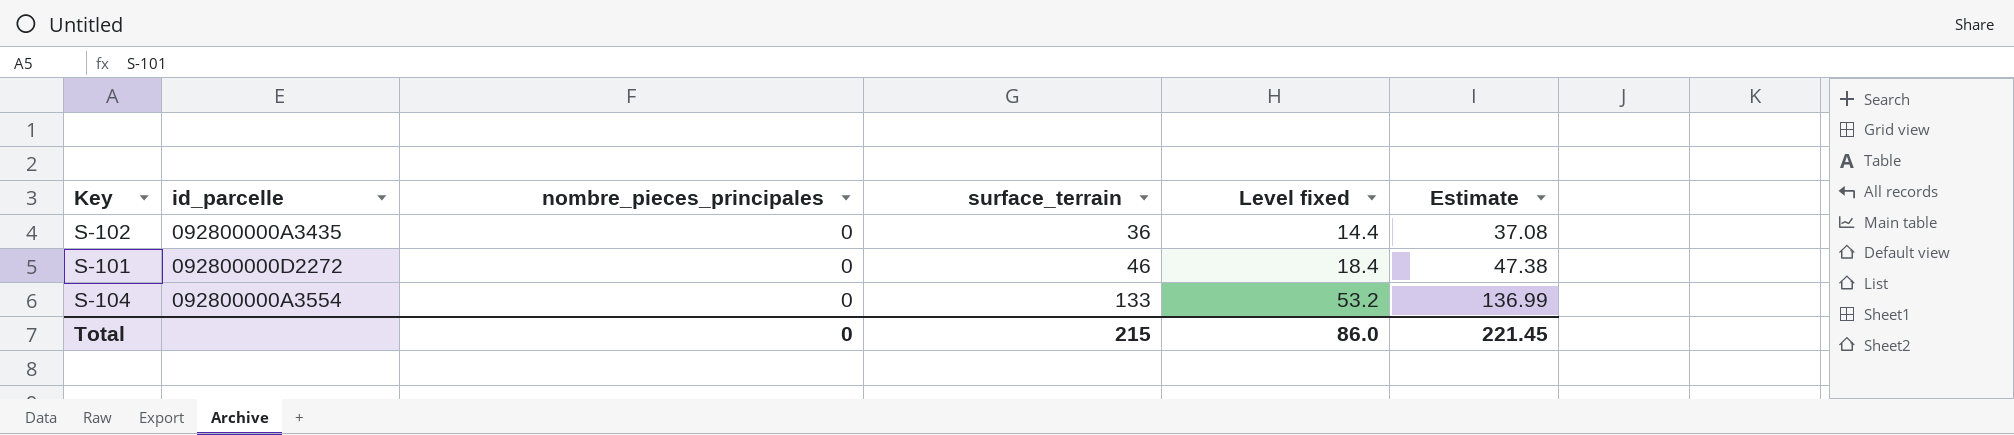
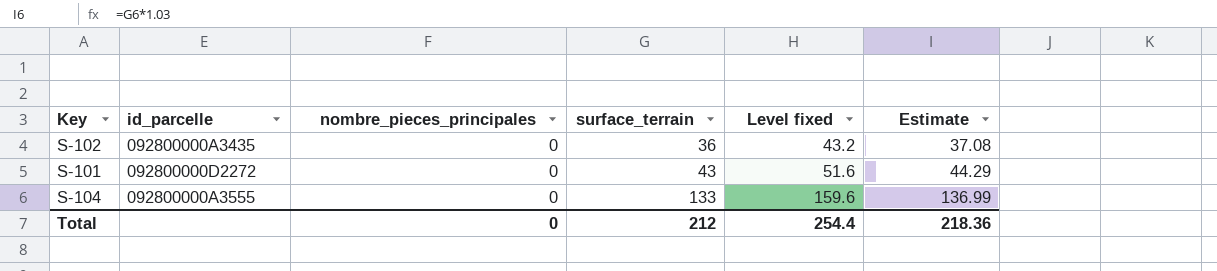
column Level fixed | formula: [surface_terrain] * 0.4 -> [surface_terrain] * 1.2
S-101 | surface_terrain: 46 -> 43
S-101 | Estimate: 47.38 -> 44.29
S-104 | id_parcelle: 092800000A3554 -> 092800000A3555
Total | surface_terrain: 215 -> 212
Total | Level fixed: 86.0 -> 254.4
Total | Estimate: 221.45 -> 218.36

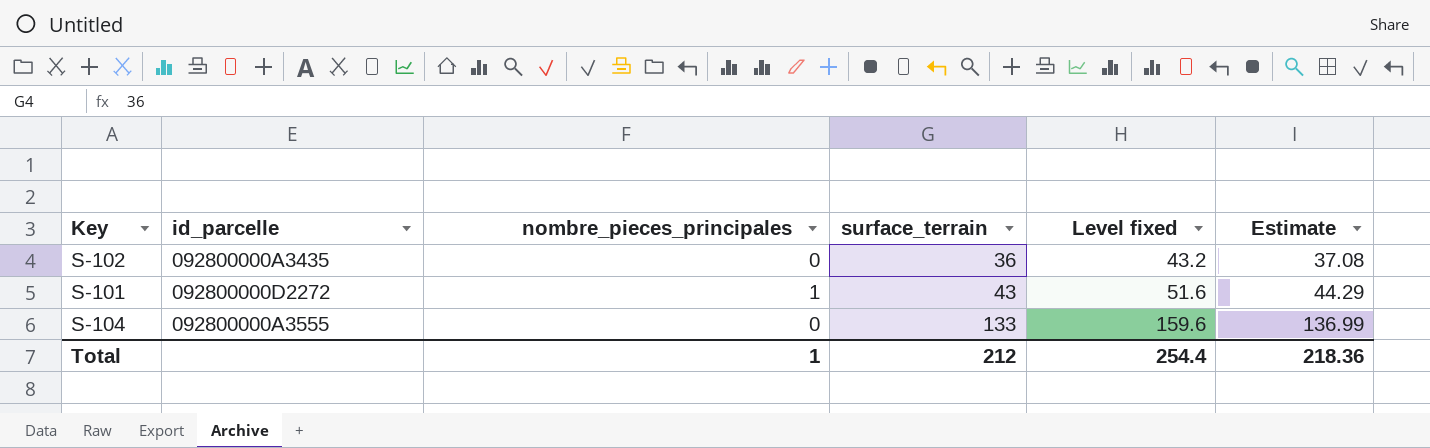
S-101 | nombre_pieces_principales: 0 -> 1
Total | nombre_pieces_principales: 0 -> 1

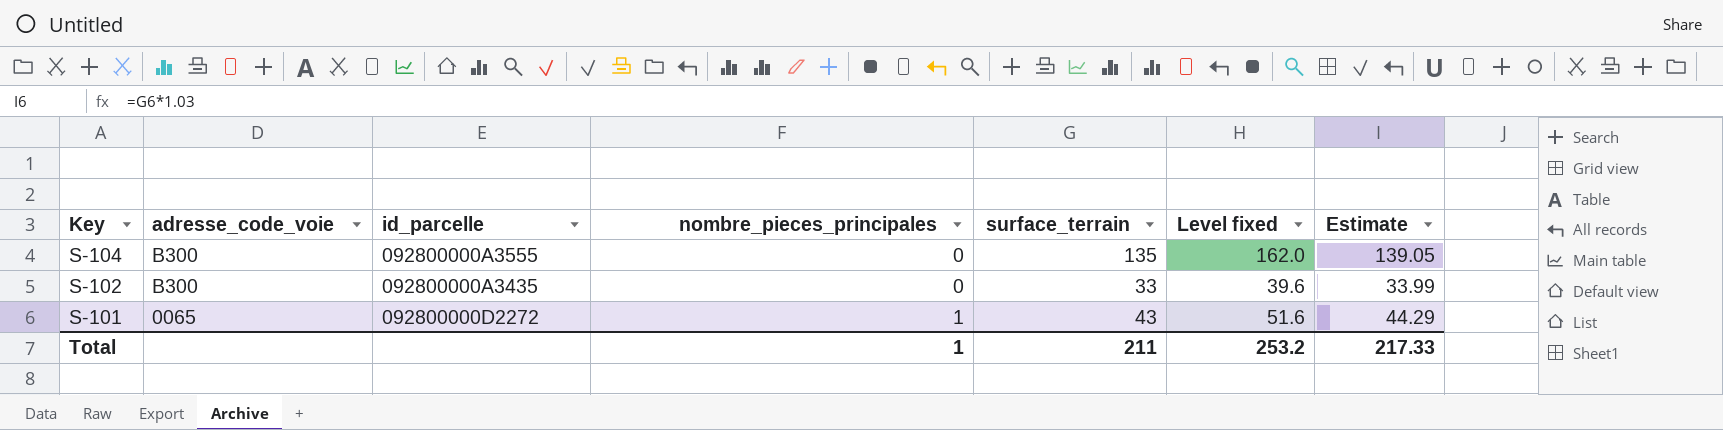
row order: surface_terrain ascending -> Key descending
column adresse_code_voie | position: none -> 2
S-104 | surface_terrain: 133 -> 135
S-104 | Level fixed: 159.6 -> 162.0
S-104 | Estimate: 136.99 -> 139.05
S-102 | surface_terrain: 36 -> 33
S-102 | Level fixed: 43.2 -> 39.6
S-102 | Estimate: 37.08 -> 33.99
Total | surface_terrain: 212 -> 211
Total | Level fixed: 254.4 -> 253.2
Total | Estimate: 218.36 -> 217.33

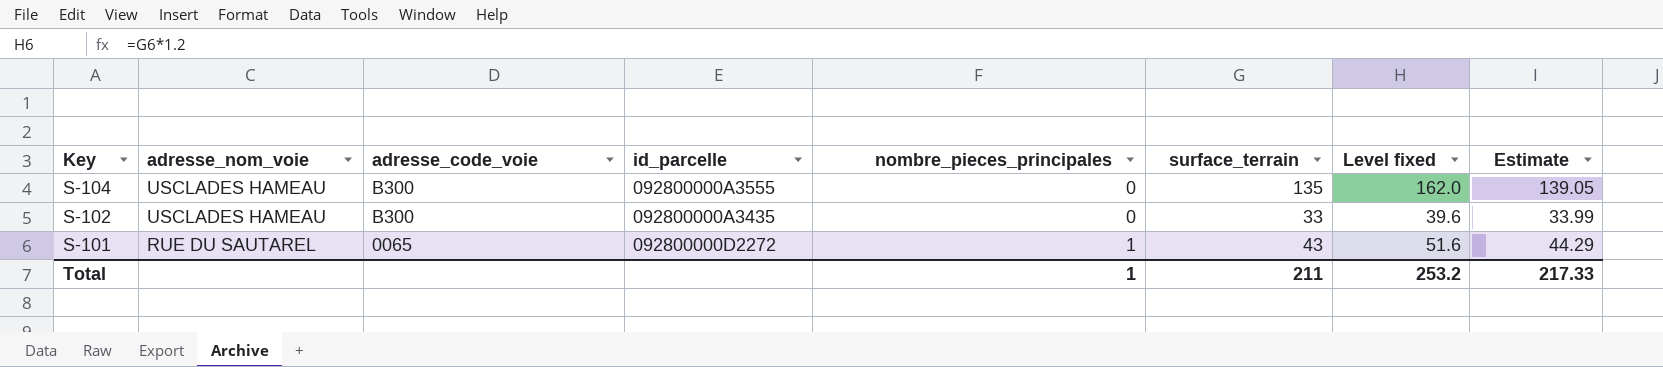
column adresse_nom_voie | position: none -> 2

